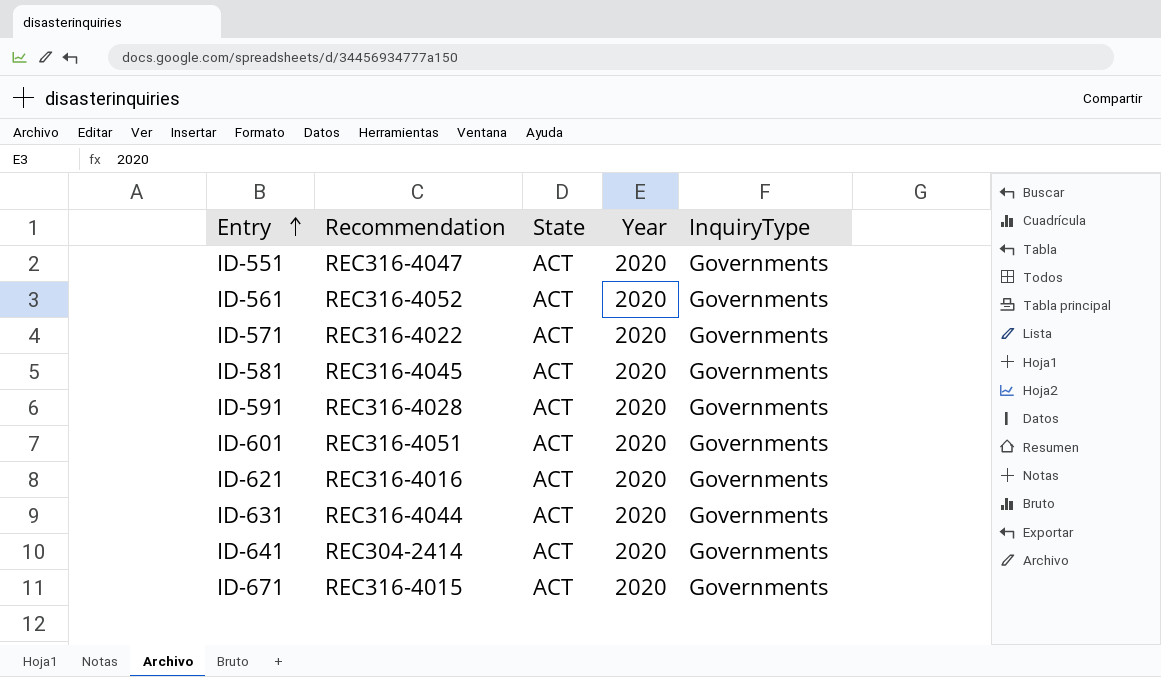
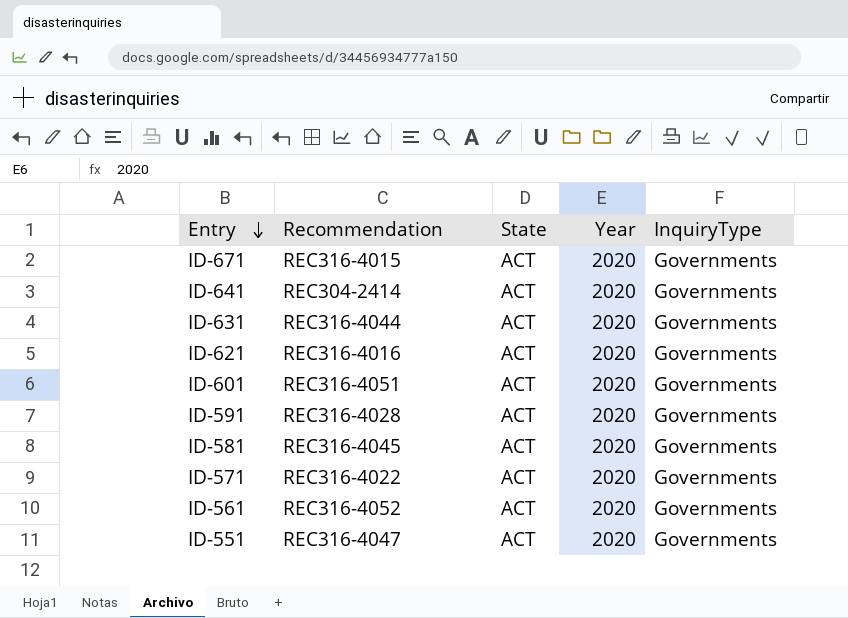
row order: Entry ascending -> Entry descending

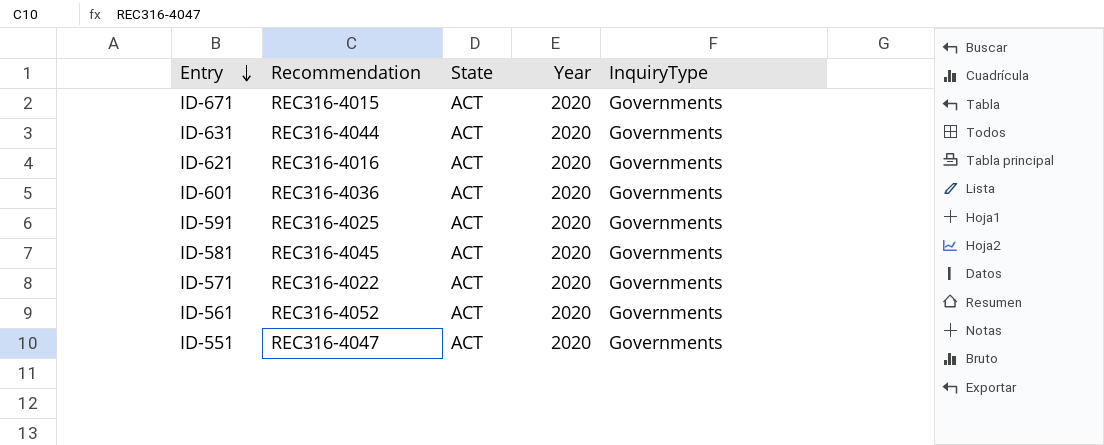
row ID-641: REC304-2414 | ACT | 2020 | Governments -> none
ID-601 | Recommendation: REC316-4051 -> REC316-4036
ID-591 | Recommendation: REC316-4028 -> REC316-4025

